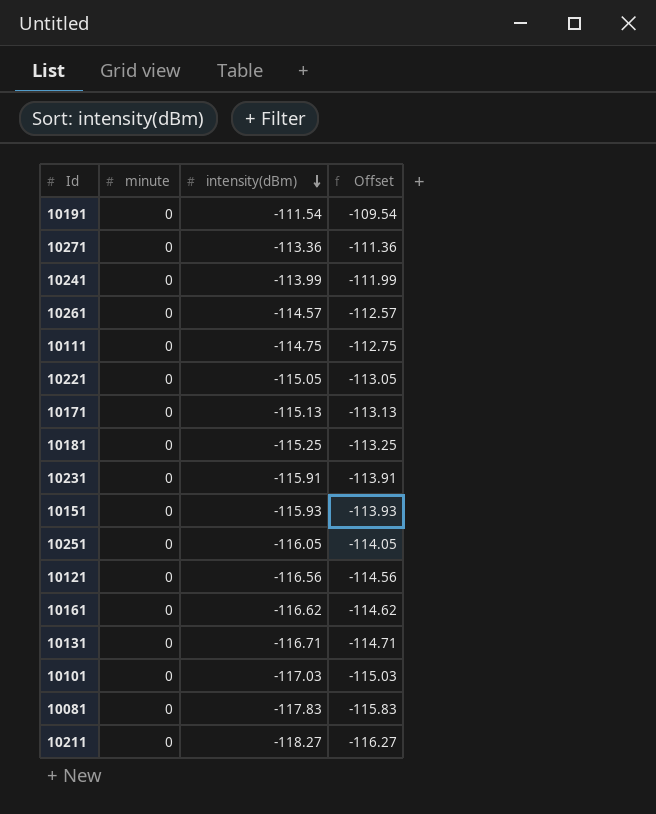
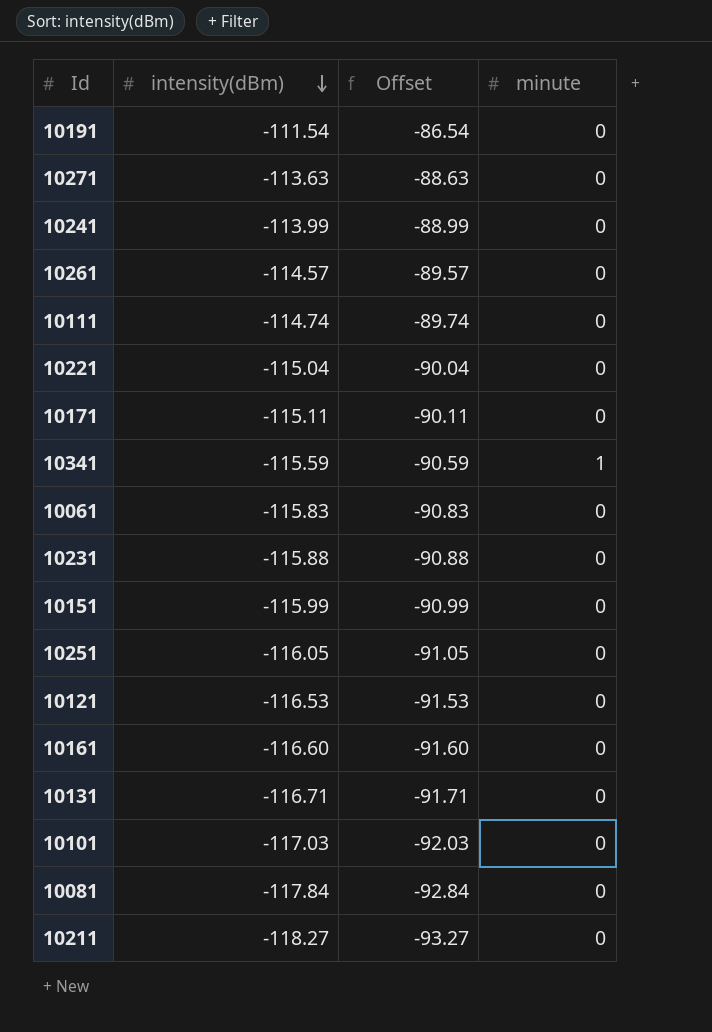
column Offset | formula: [intensity(dBm)] + 2 -> [intensity(dBm)] + 25
column minute | position: 2 -> 4
row 10181: 0 | -115.25 | -113.25 -> none
10271 | intensity(dBm): -113.36 -> -113.63
10111 | intensity(dBm): -114.75 -> -114.74
10221 | intensity(dBm): -115.05 -> -115.04
10171 | intensity(dBm): -115.13 -> -115.11
row 10341: none -> -115.59 | -90.59 | 1
row 10061: none -> -115.83 | -90.83 | 0
10231 | intensity(dBm): -115.91 -> -115.88
10151 | intensity(dBm): -115.93 -> -115.99
10121 | intensity(dBm): -116.56 -> -116.53
10161 | intensity(dBm): -116.62 -> -116.60
10081 | intensity(dBm): -117.83 -> -117.84

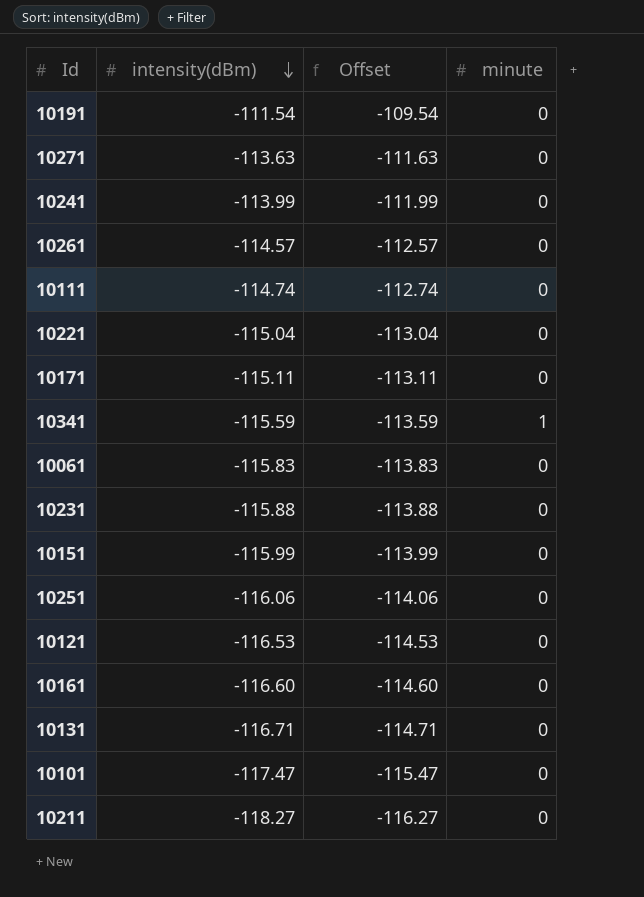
column Offset | formula: [intensity(dBm)] + 25 -> [intensity(dBm)] + 2
row 10081: -117.84 | -92.84 | 0 -> none
10251 | intensity(dBm): -116.05 -> -116.06
10101 | intensity(dBm): -117.03 -> -117.47

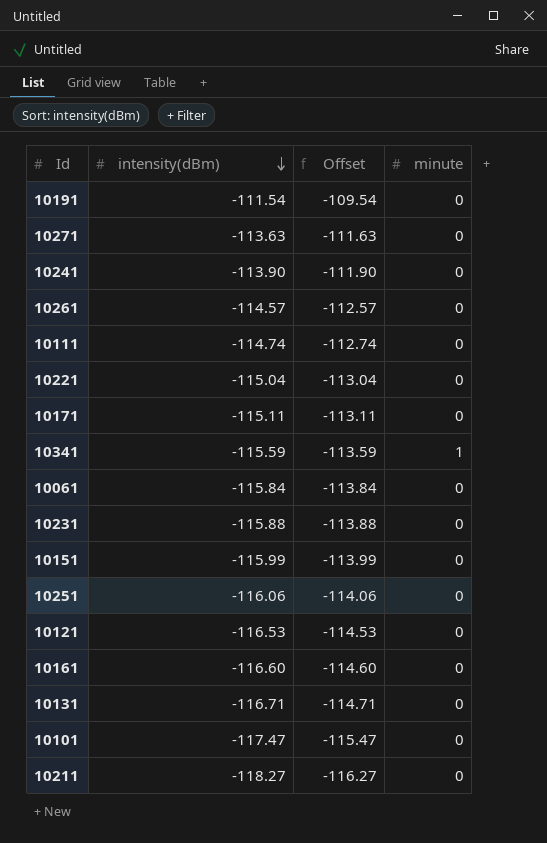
10241 | intensity(dBm): -113.99 -> -113.90
10241 | Offset: -111.99 -> -111.90
10061 | intensity(dBm): -115.83 -> -115.84
10061 | Offset: -113.83 -> -113.84

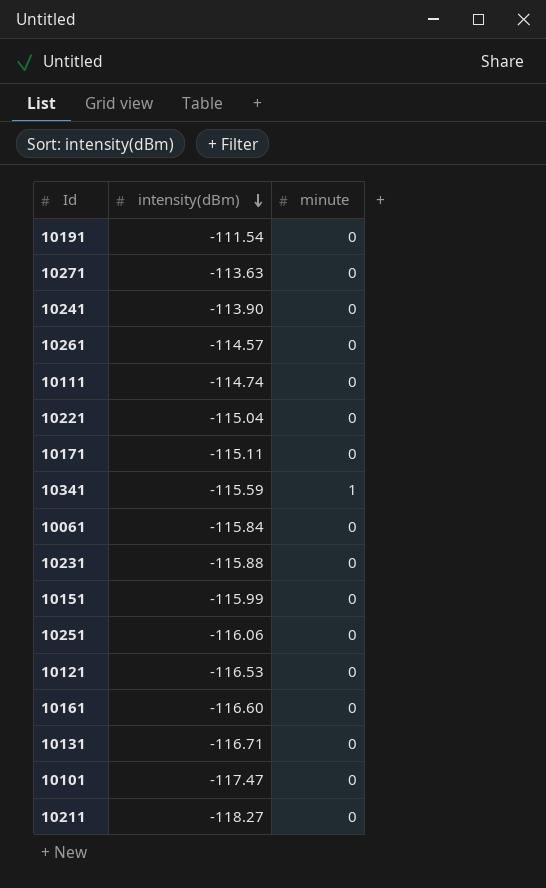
column Offset | formula: [intensity(dBm)] + 2 -> none

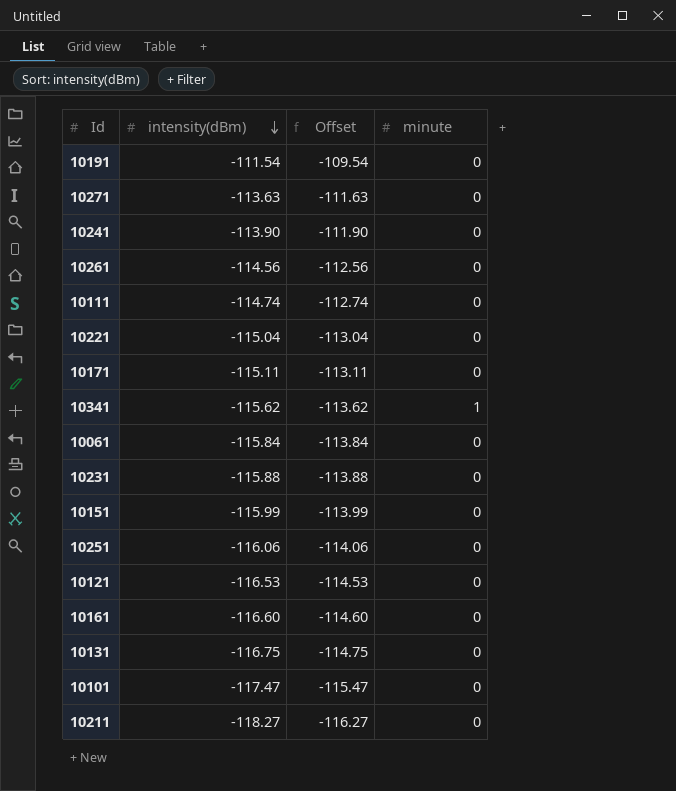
column Offset | formula: none -> [intensity(dBm)] + 2
10261 | intensity(dBm): -114.57 -> -114.56
10341 | intensity(dBm): -115.59 -> -115.62
10131 | intensity(dBm): -116.71 -> -116.75

